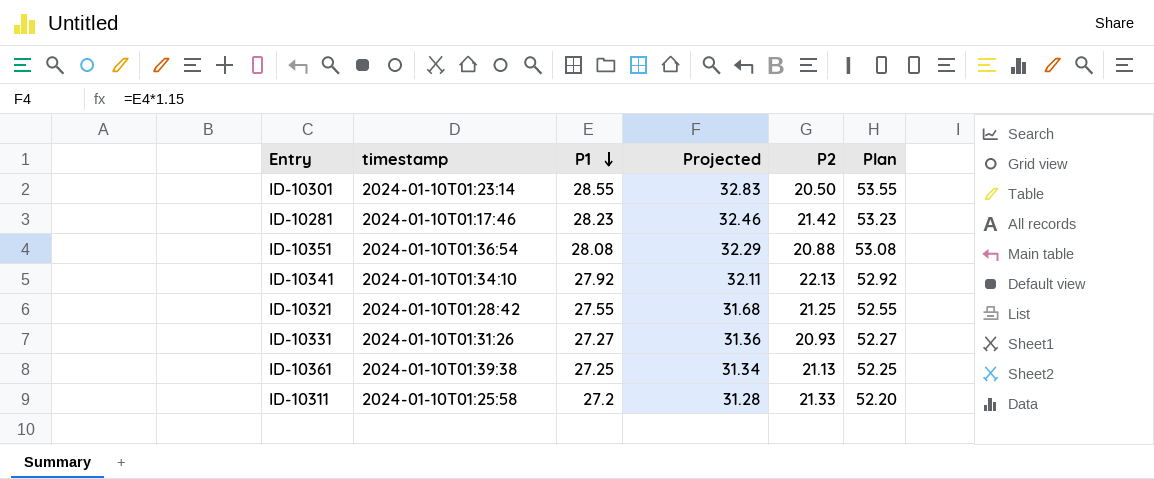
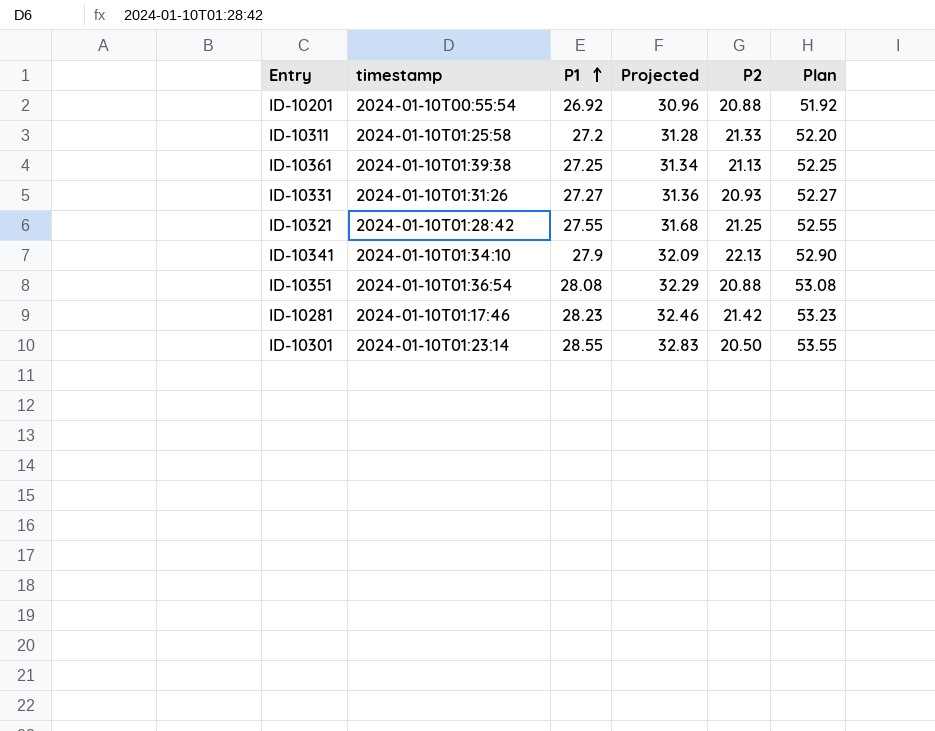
row order: P1 descending -> P1 ascending
row ID-10201: none -> 2024-01-10T00:55:54 | 26.92 | 30.96 | 20.88 | 51.92
ID-10341 | P1: 27.92 -> 27.9
ID-10341 | Projected: 32.11 -> 32.09
ID-10341 | Plan: 52.92 -> 52.90

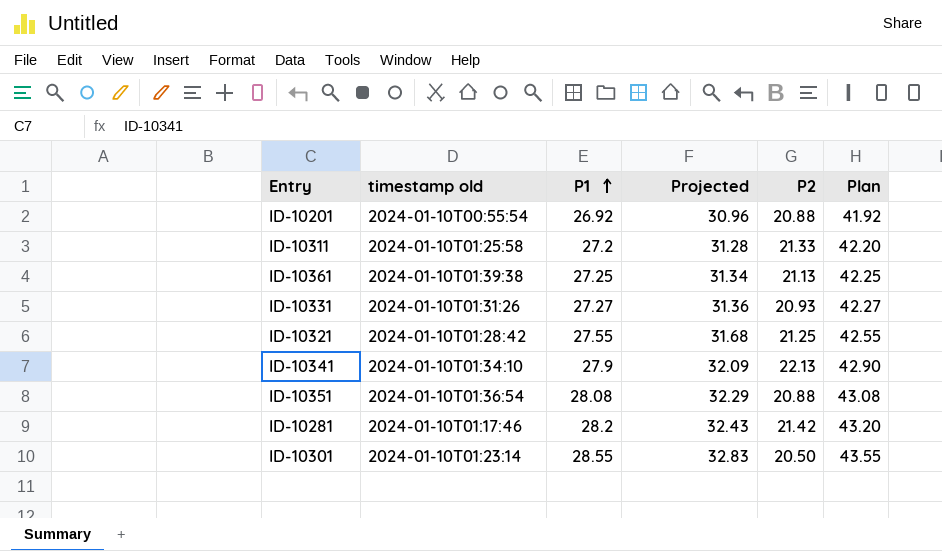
column name: timestamp -> timestamp old
column Plan | formula: [P1] + 25 -> [P1] + 15
ID-10281 | P1: 28.23 -> 28.2
ID-10281 | Projected: 32.46 -> 32.43

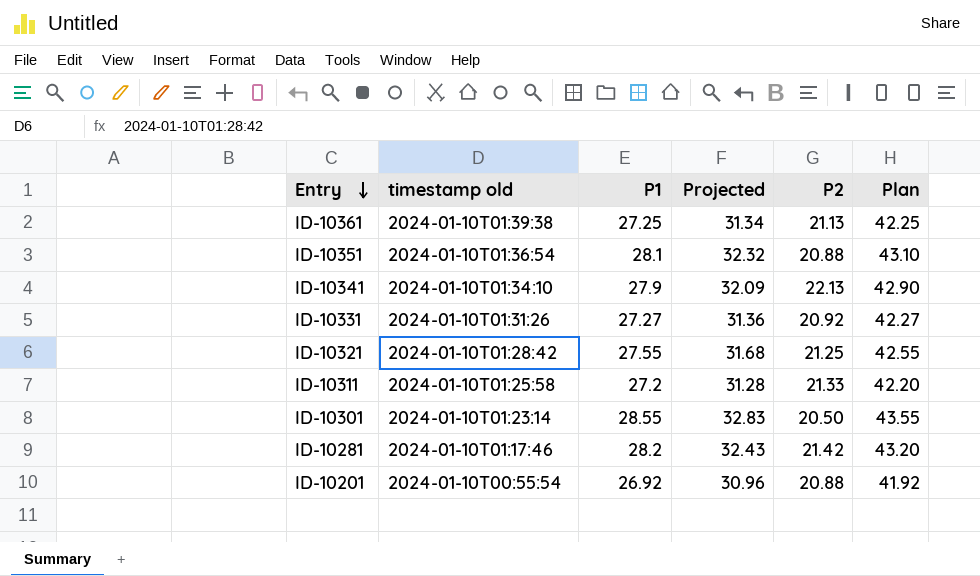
row order: P1 ascending -> Entry descending
ID-10351 | P1: 28.08 -> 28.1
ID-10351 | Projected: 32.29 -> 32.32
ID-10351 | Plan: 43.08 -> 43.10
ID-10331 | P2: 20.93 -> 20.92

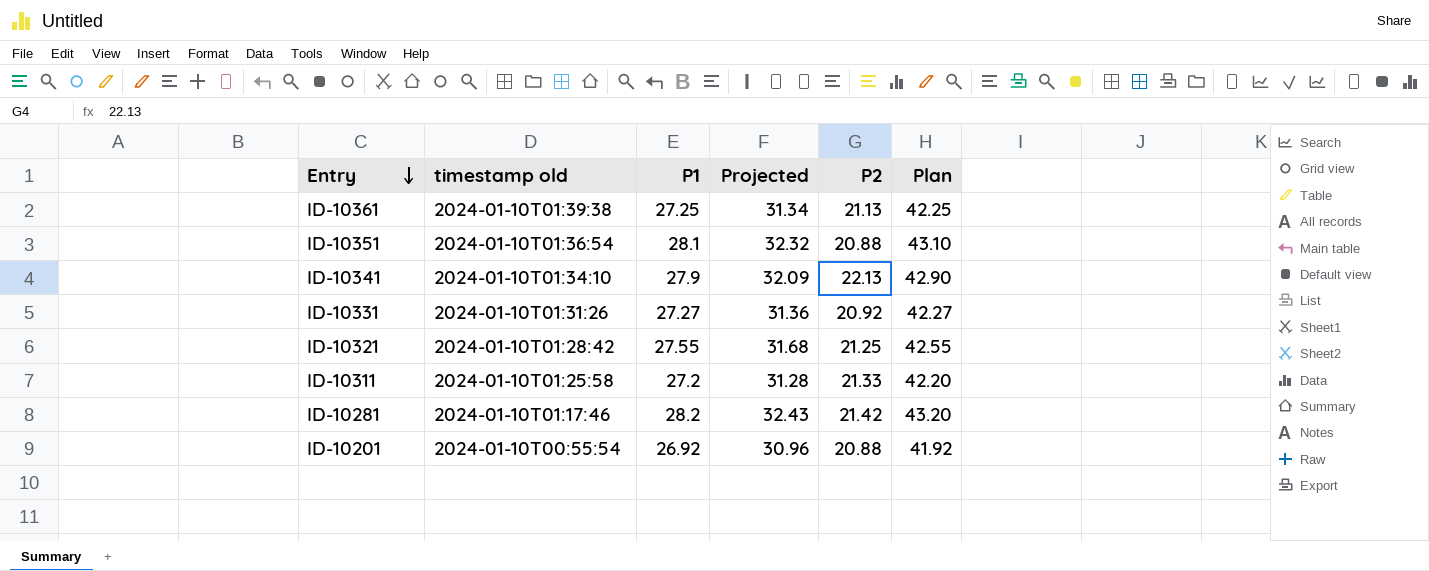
row ID-10301: 2024-01-10T01:23:14 | 28.55 | 32.83 | 20.50 | 43.55 -> none

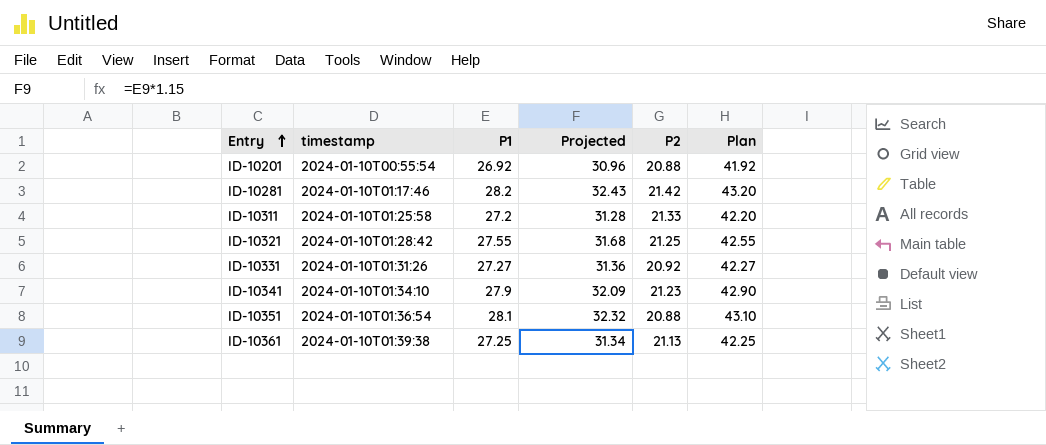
row order: Entry descending -> Entry ascending
column name: timestamp old -> timestamp
ID-10341 | P2: 22.13 -> 21.23

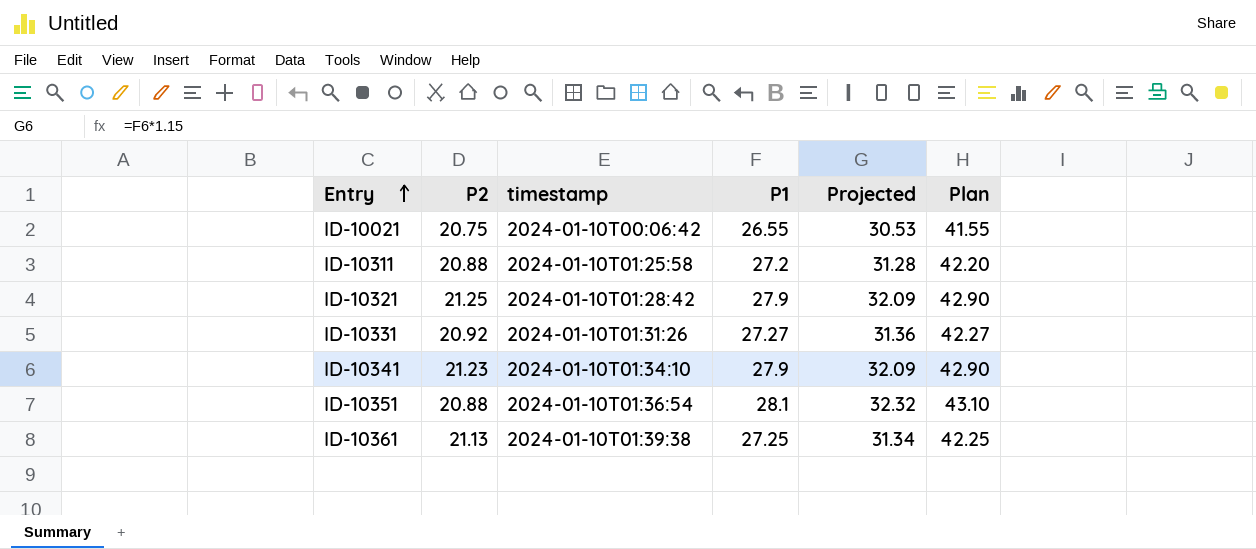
column P2 | position: 5 -> 2
row ID-10201: 2024-01-10T00:55:54 | 26.92 | 30.96 | 20.88 | 41.92 -> none
row ID-10281: 2024-01-10T01:17:46 | 28.2 | 32.43 | 21.42 | 43.20 -> none
row ID-10021: none -> 20.75 | 2024-01-10T00:06:42 | 26.55 | 30.53 | 41.55
ID-10311 | P2: 21.33 -> 20.88
ID-10321 | P1: 27.55 -> 27.9
ID-10321 | Projected: 31.68 -> 32.09
ID-10321 | Plan: 42.55 -> 42.90

